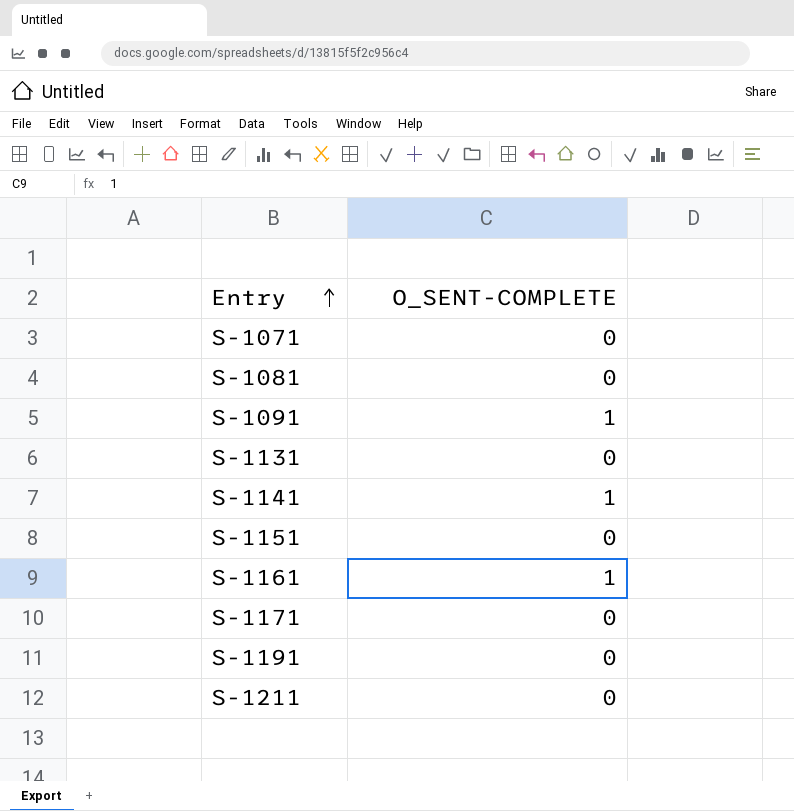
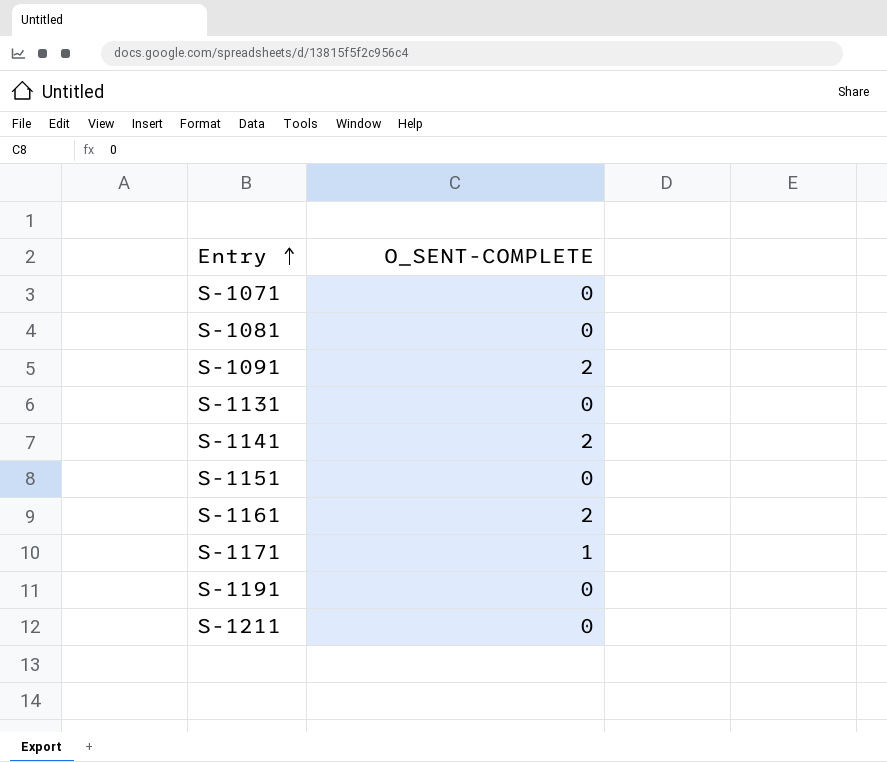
S-1091 | O_SENT-COMPLETE: 1 -> 2
S-1141 | O_SENT-COMPLETE: 1 -> 2
S-1161 | O_SENT-COMPLETE: 1 -> 2
S-1171 | O_SENT-COMPLETE: 0 -> 1

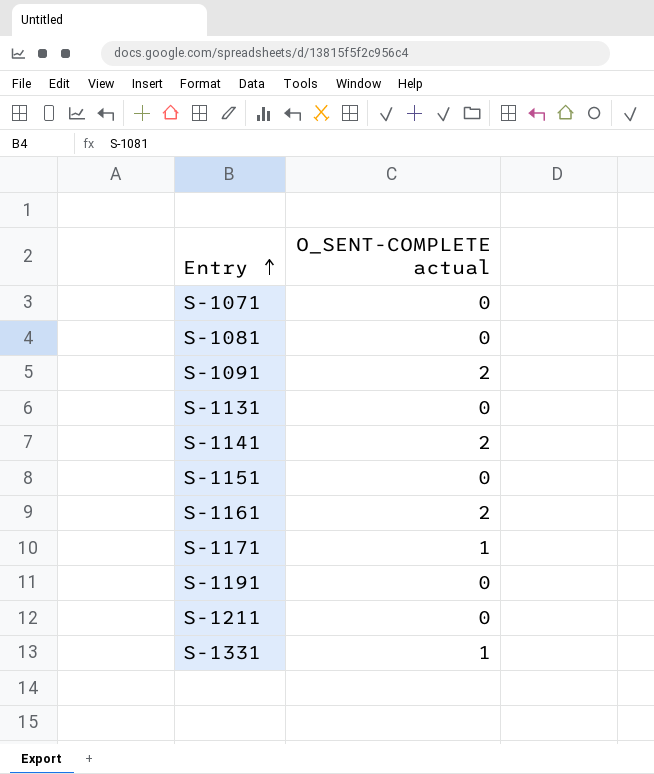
column name: O_SENT-COMPLETE -> O_SENT-COMPLETE actual
row S-1331: none -> 1

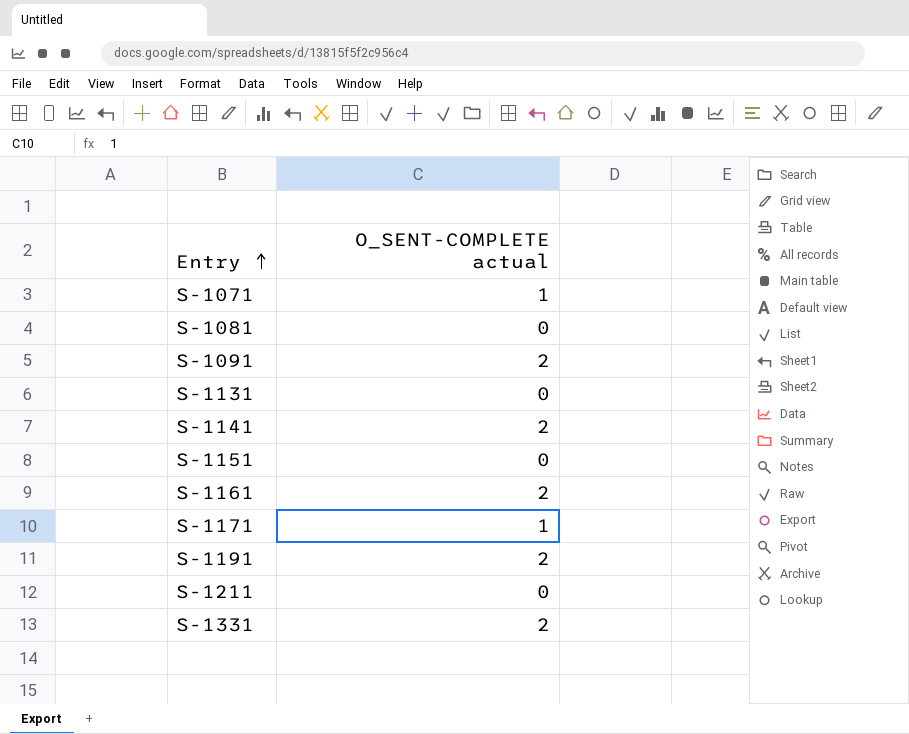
S-1071 | O_SENT-COMPLETE actual: 0 -> 1
S-1191 | O_SENT-COMPLETE actual: 0 -> 2
S-1331 | O_SENT-COMPLETE actual: 1 -> 2

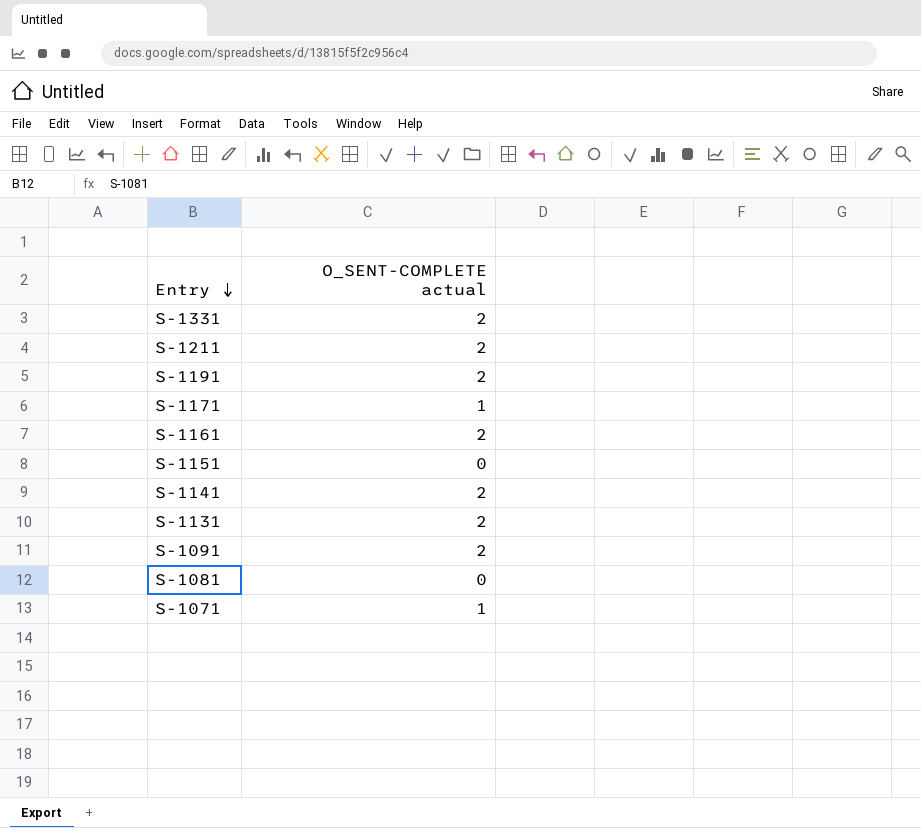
row order: Entry ascending -> Entry descending
S-1211 | O_SENT-COMPLETE actual: 0 -> 2
S-1131 | O_SENT-COMPLETE actual: 0 -> 2

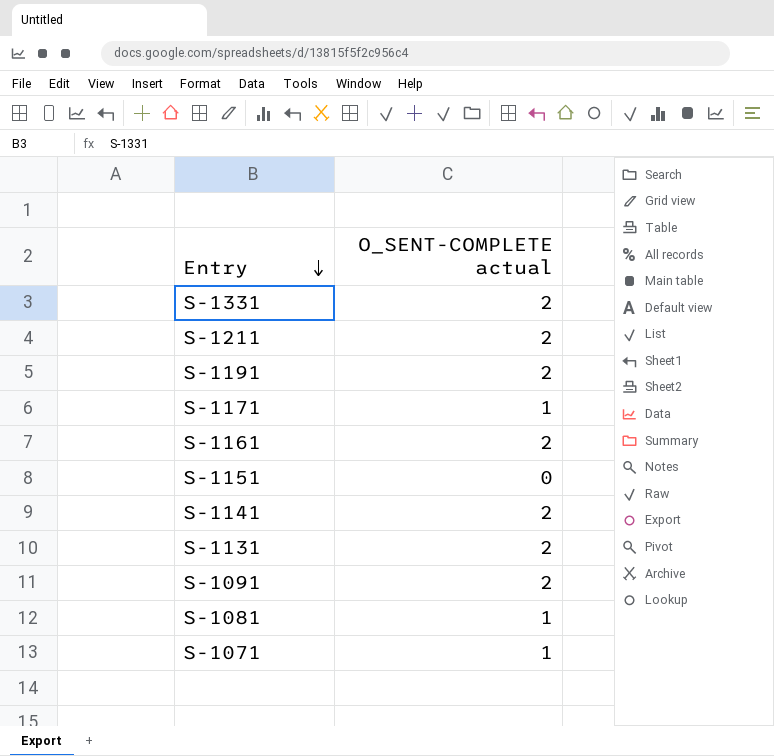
S-1081 | O_SENT-COMPLETE actual: 0 -> 1

